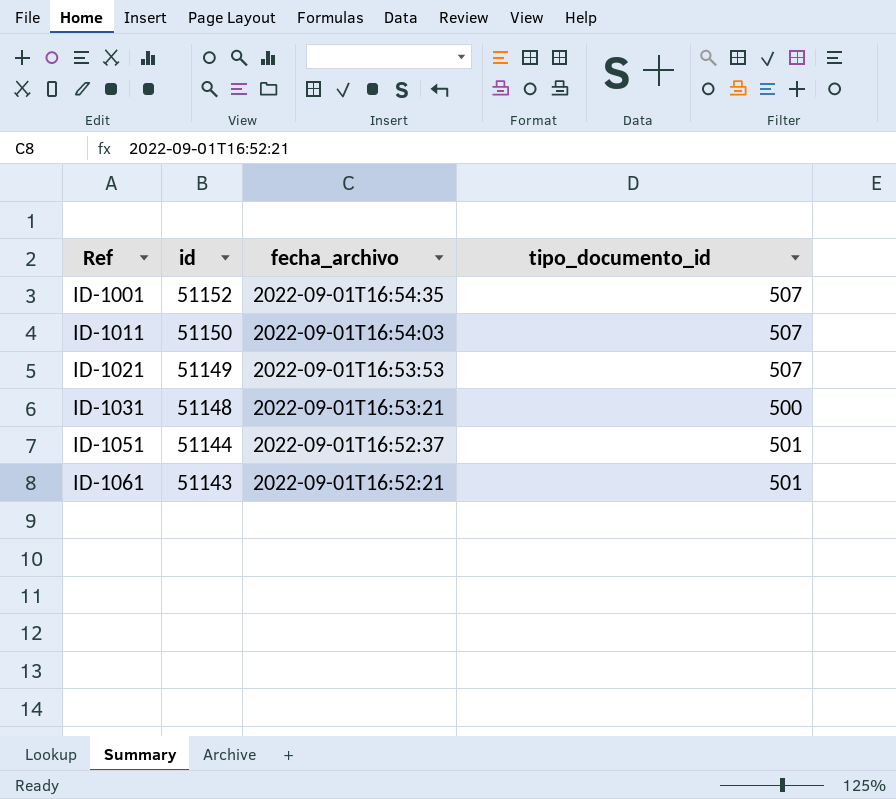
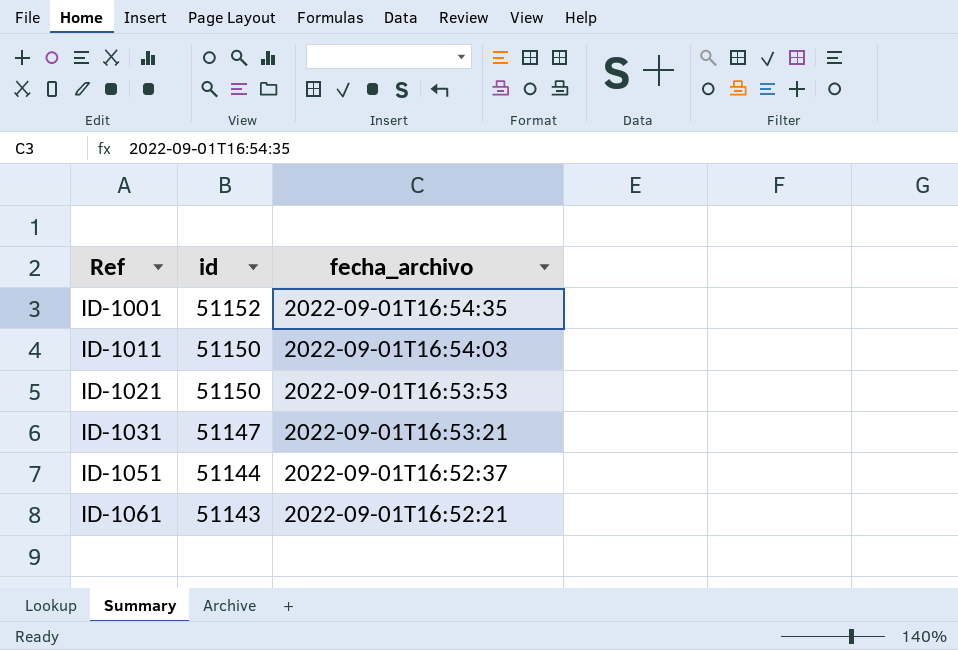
column tipo_documento_id | position: 4 -> none
ID-1021 | id: 51149 -> 51150
ID-1031 | id: 51148 -> 51147

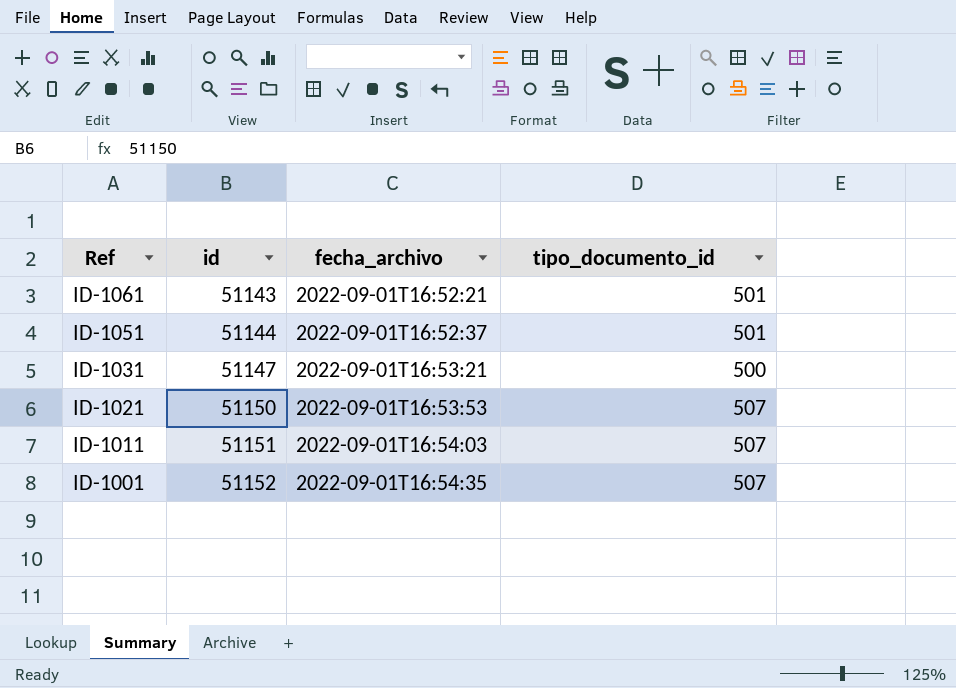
row order: Ref ascending -> Ref descending
column tipo_documento_id | position: none -> 4
ID-1011 | id: 51150 -> 51151

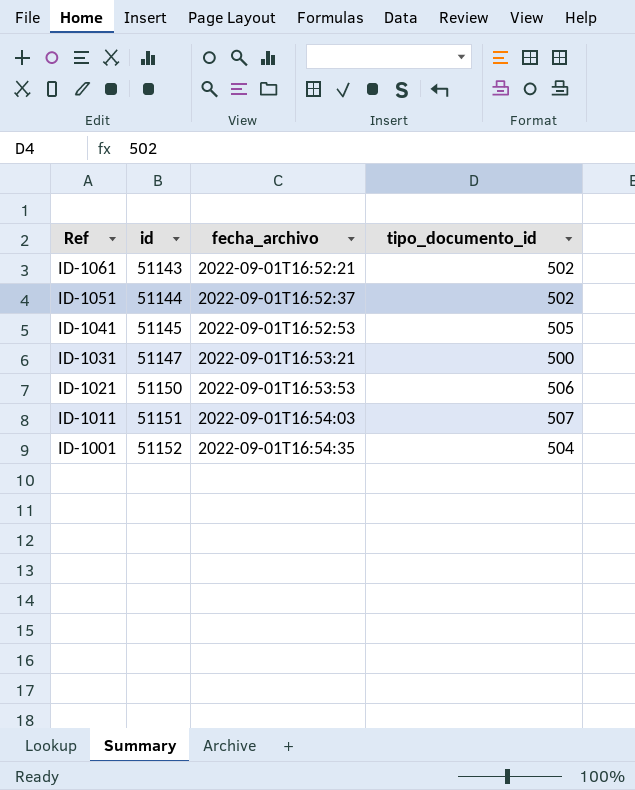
ID-1061 | tipo_documento_id: 501 -> 502
ID-1051 | tipo_documento_id: 501 -> 502
row ID-1041: none -> 51145 | 2022-09-01T16:52:53 | 505
ID-1021 | tipo_documento_id: 507 -> 506
ID-1001 | tipo_documento_id: 507 -> 504

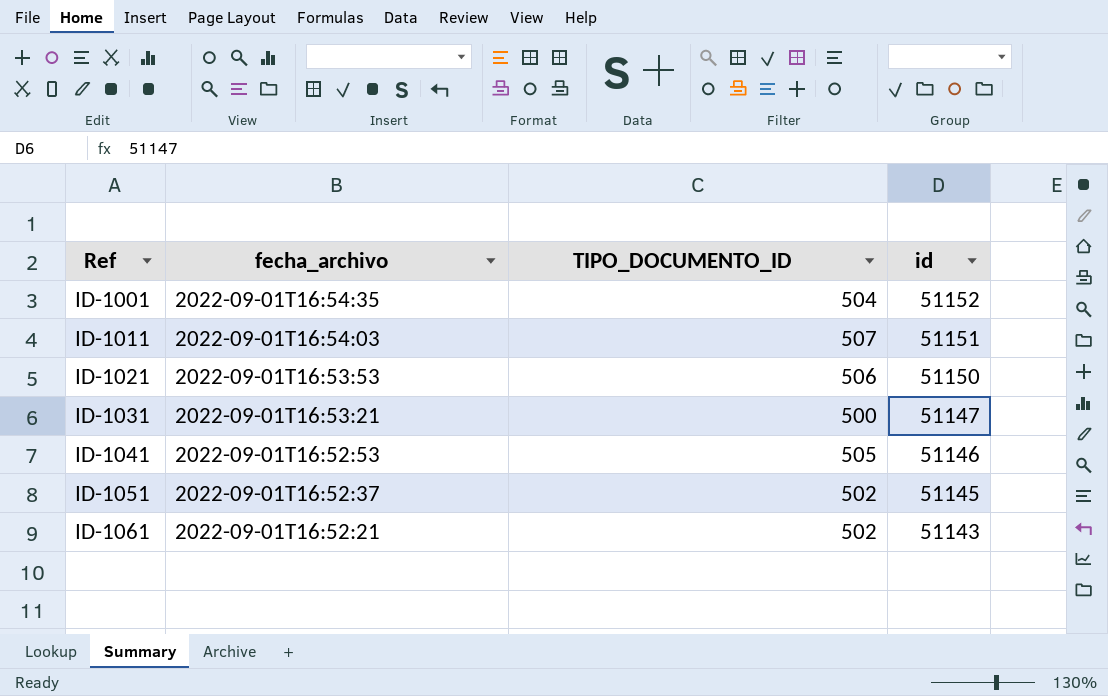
row order: Ref descending -> Ref ascending
column name: tipo_documento_id -> TIPO_DOCUMENTO_ID
column id | position: 2 -> 4
ID-1041 | id: 51145 -> 51146
ID-1051 | id: 51144 -> 51145

